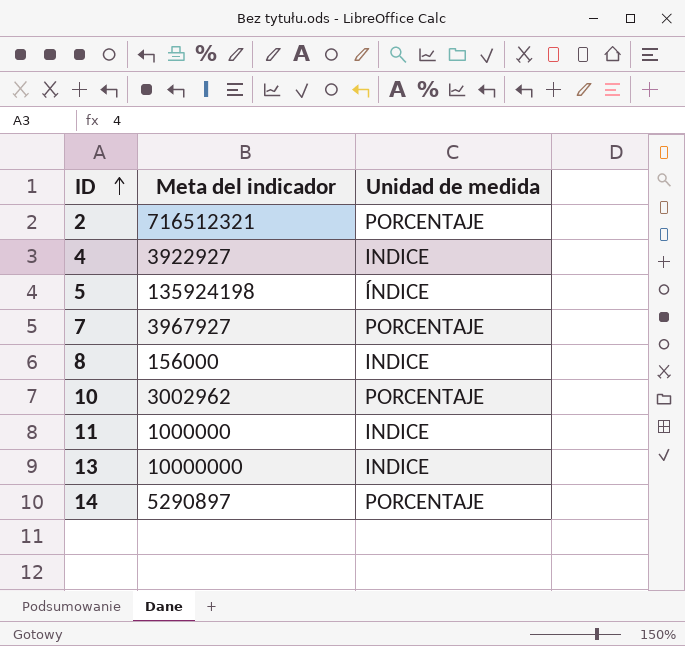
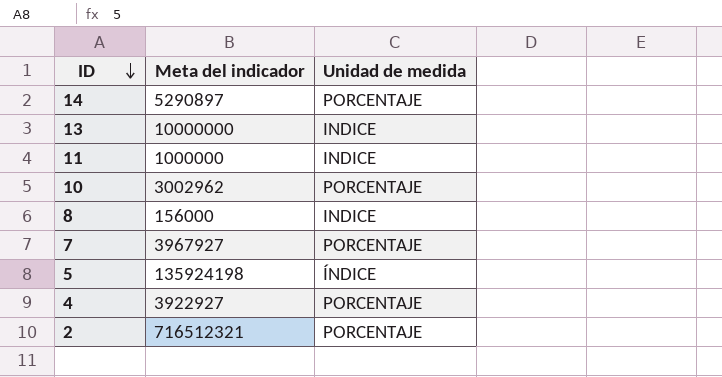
row order: ID ascending -> ID descending
4 | Unidad de medida: INDICE -> PORCENTAJE

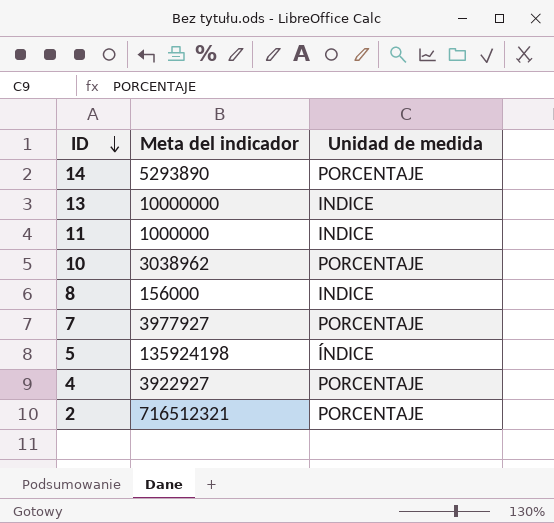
14 | Meta del indicador: 5290897 -> 5293890
10 | Meta del indicador: 3002962 -> 3038962
7 | Meta del indicador: 3967927 -> 3977927

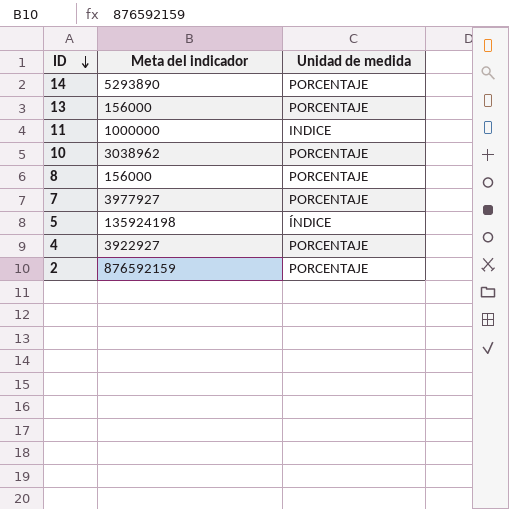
13 | Meta del indicador: 10000000 -> 156000
13 | Unidad de medida: INDICE -> PORCENTAJE
8 | Unidad de medida: INDICE -> PORCENTAJE
2 | Meta del indicador: 716512321 -> 876592159

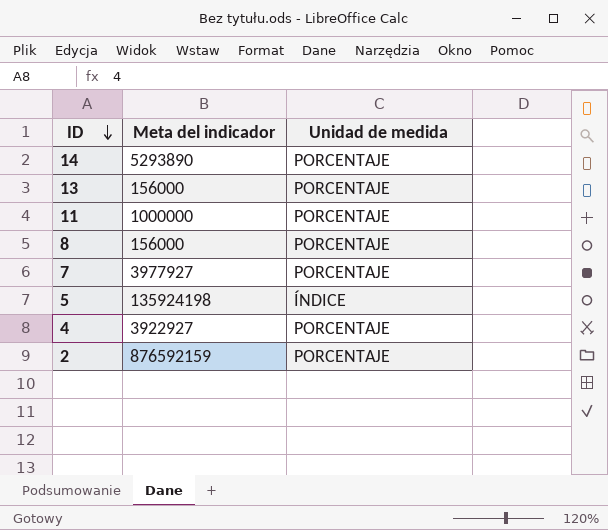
row 10: 3038962 | PORCENTAJE -> none
11 | Unidad de medida: INDICE -> PORCENTAJE

